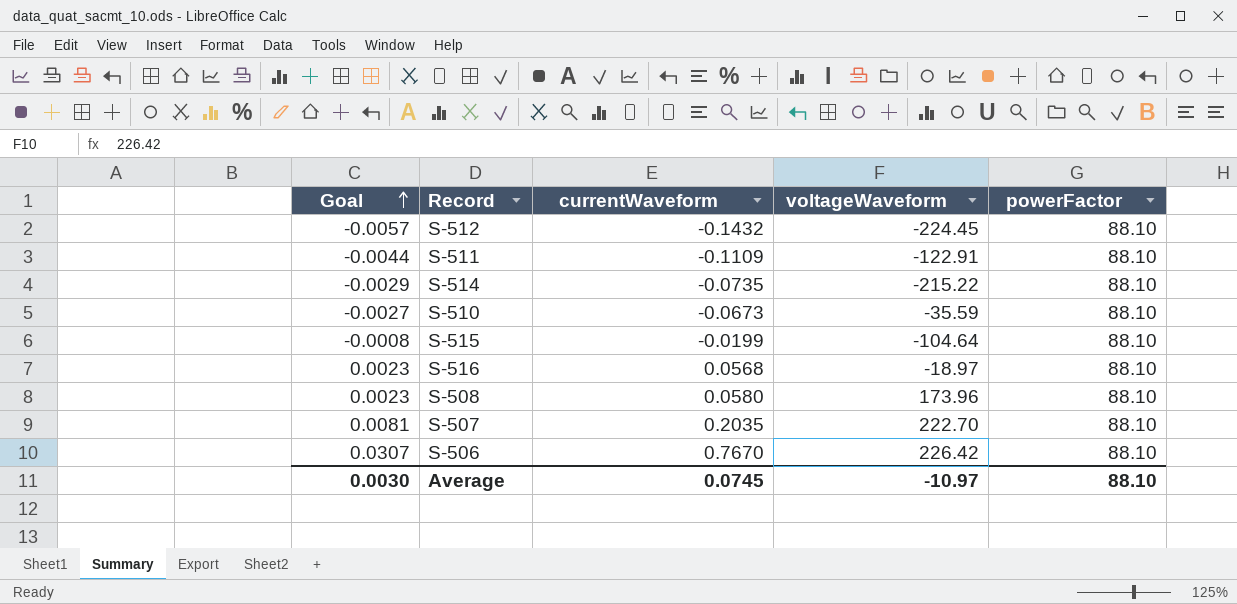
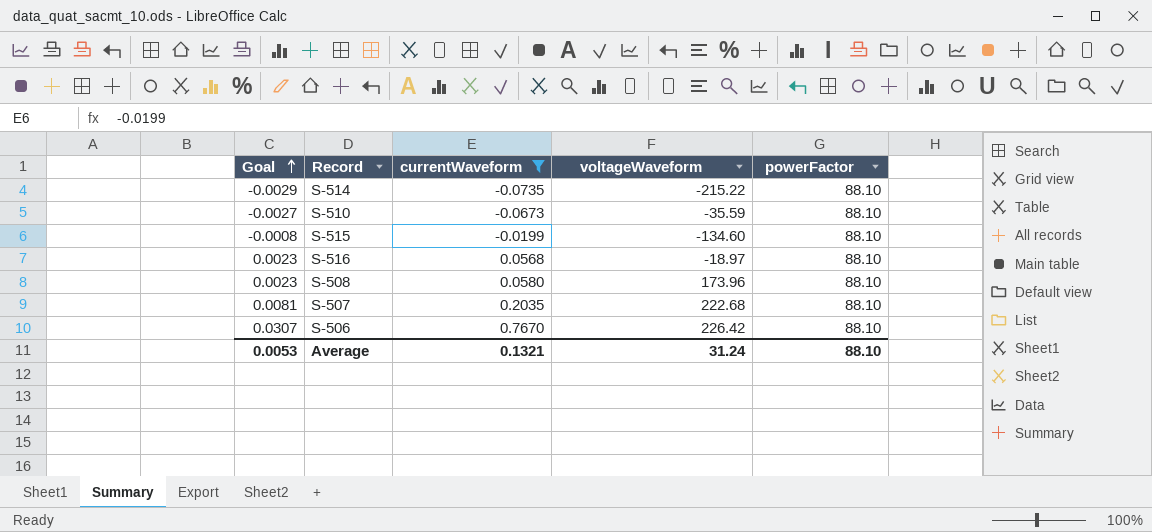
filter: none -> currentWaveform >= -0.0735
S-515 | voltageWaveform: -104.64 -> -134.60
S-507 | voltageWaveform: 222.70 -> 222.68
Average | Goal: 0.0030 -> 0.0053
Average | currentWaveform: 0.0745 -> 0.1321
Average | voltageWaveform: -10.97 -> 31.24

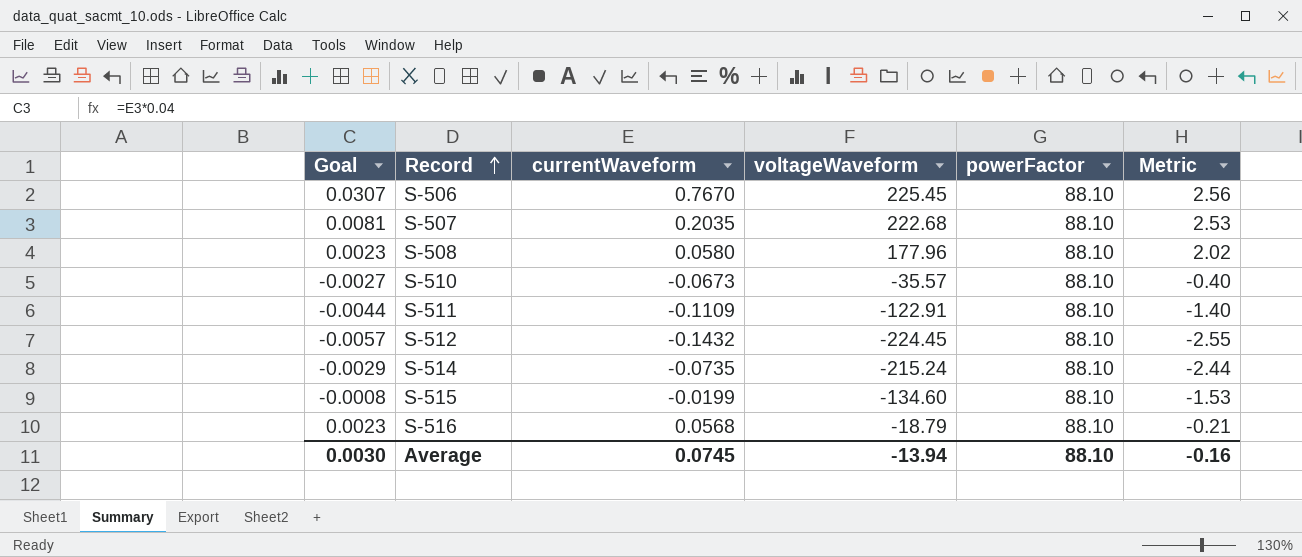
filter: currentWaveform >= -0.0735 -> none
row order: Goal ascending -> Record ascending
column Metric | formula: none -> [voltageWaveform] / [powerFactor]
S-506 | voltageWaveform: 226.42 -> 225.45
S-508 | voltageWaveform: 173.96 -> 177.96
S-510 | voltageWaveform: -35.59 -> -35.57
S-514 | voltageWaveform: -215.22 -> -215.24
S-516 | voltageWaveform: -18.97 -> -18.79
Average | Goal: 0.0053 -> 0.0030
Average | currentWaveform: 0.1321 -> 0.0745
Average | voltageWaveform: 31.24 -> -13.94

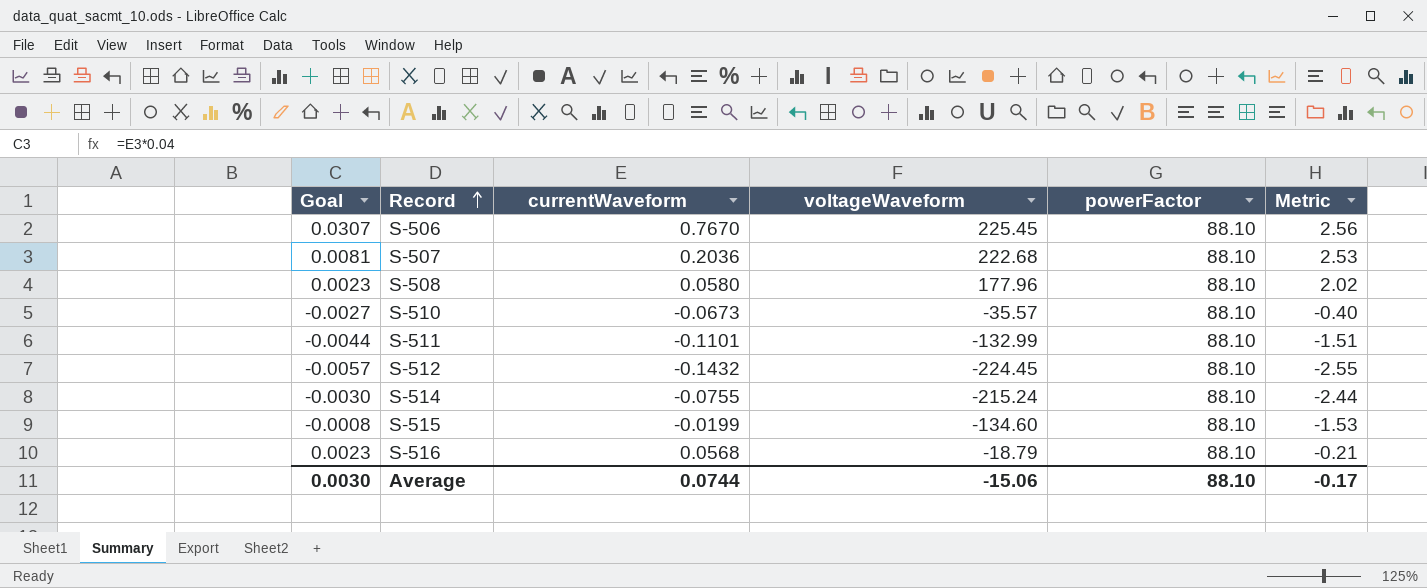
S-507 | currentWaveform: 0.2035 -> 0.2036
S-511 | currentWaveform: -0.1109 -> -0.1101
S-511 | voltageWaveform: -122.91 -> -132.99
S-511 | Metric: -1.40 -> -1.51
S-514 | Goal: -0.0029 -> -0.0030
S-514 | currentWaveform: -0.0735 -> -0.0755
Average | currentWaveform: 0.0745 -> 0.0744
Average | voltageWaveform: -13.94 -> -15.06
Average | Metric: -0.16 -> -0.17

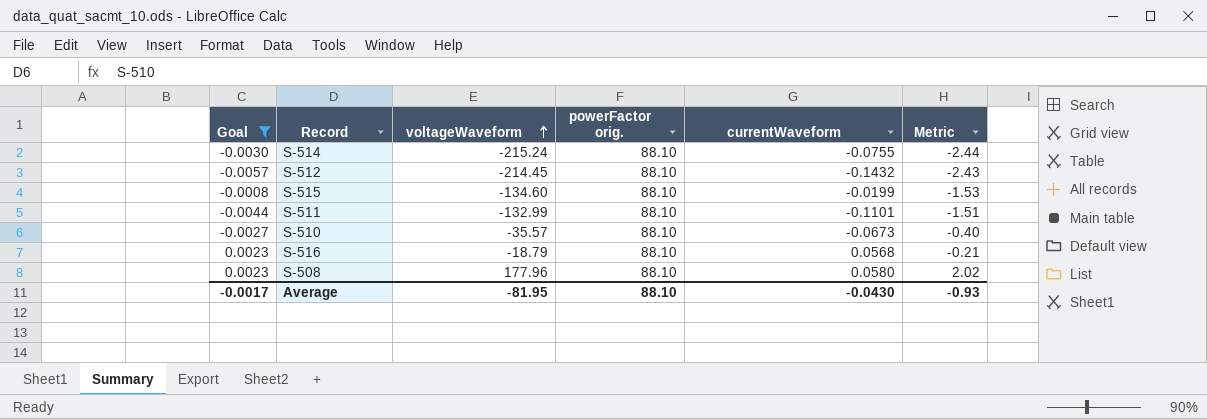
filter: none -> Goal <= 0.0023
row order: Record ascending -> voltageWaveform ascending
column name: powerFactor -> powerFactor orig.
column currentWaveform | position: 3 -> 5
S-512 | voltageWaveform: -224.45 -> -214.45
S-512 | Metric: -2.55 -> -2.43
Average | Goal: 0.0030 -> -0.0017
Average | voltageWaveform: -15.06 -> -81.95
Average | currentWaveform: 0.0744 -> -0.0430
Average | Metric: -0.17 -> -0.93

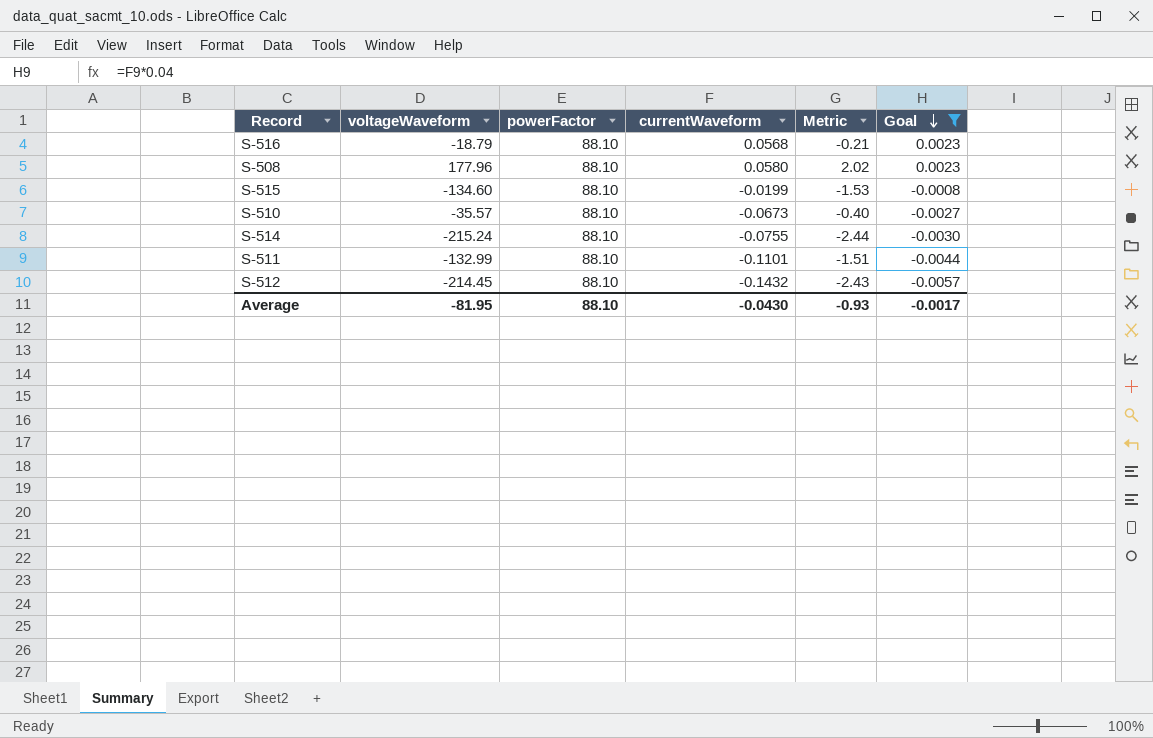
row order: voltageWaveform ascending -> Goal descending
column name: powerFactor orig. -> powerFactor
column Goal | position: 1 -> 6

